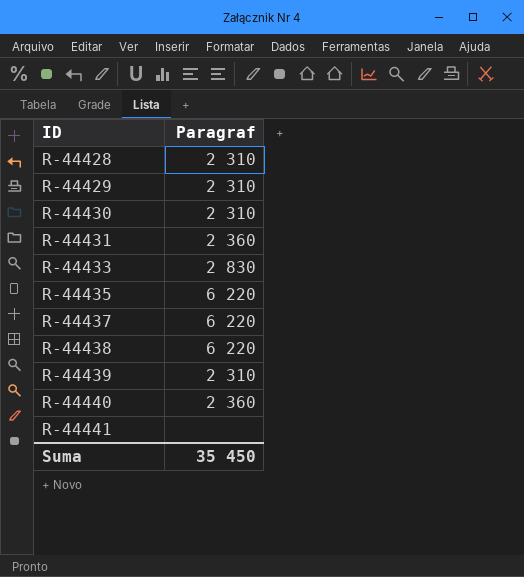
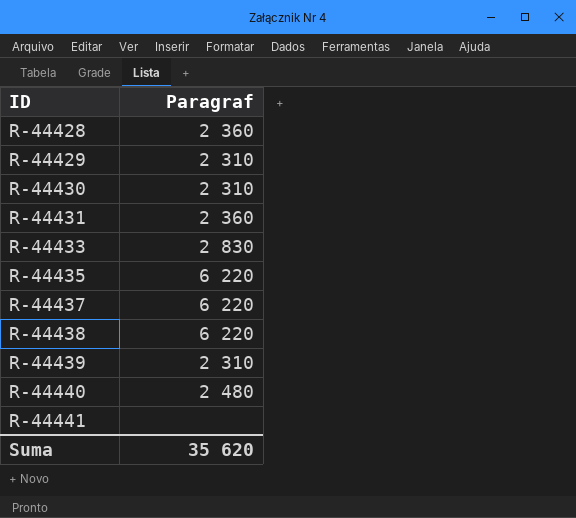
R-44428 | Paragraf: 2 310 -> 2 360
R-44440 | Paragraf: 2 360 -> 2 480
Suma | Paragraf: 35 450 -> 35 620

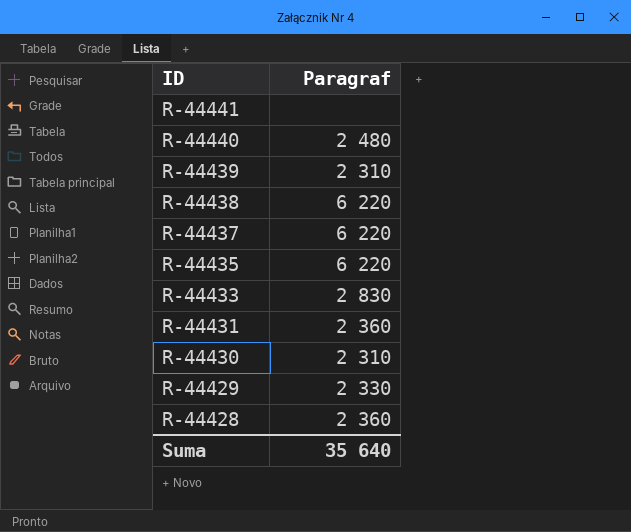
row order: ID ascending -> ID descending
R-44429 | Paragraf: 2 310 -> 2 330
Suma | Paragraf: 35 620 -> 35 640

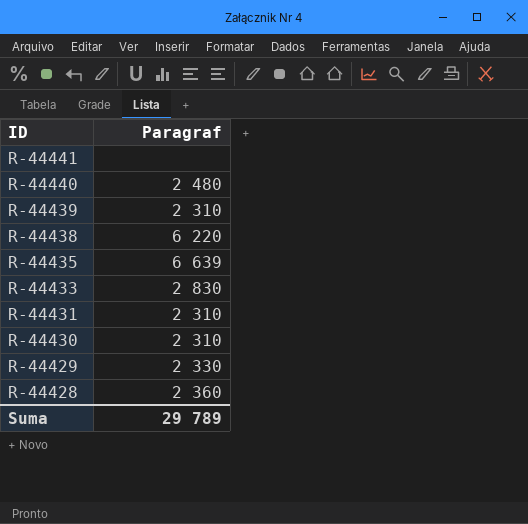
row R-44437: 6 220 -> none
R-44435 | Paragraf: 6 220 -> 6 639
R-44431 | Paragraf: 2 360 -> 2 310
Suma | Paragraf: 35 640 -> 29 789

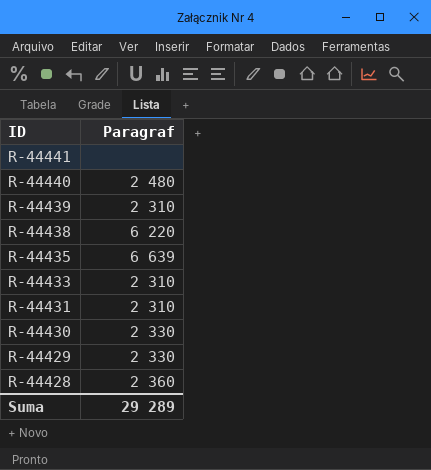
R-44433 | Paragraf: 2 830 -> 2 310
R-44430 | Paragraf: 2 310 -> 2 330
Suma | Paragraf: 29 789 -> 29 289

